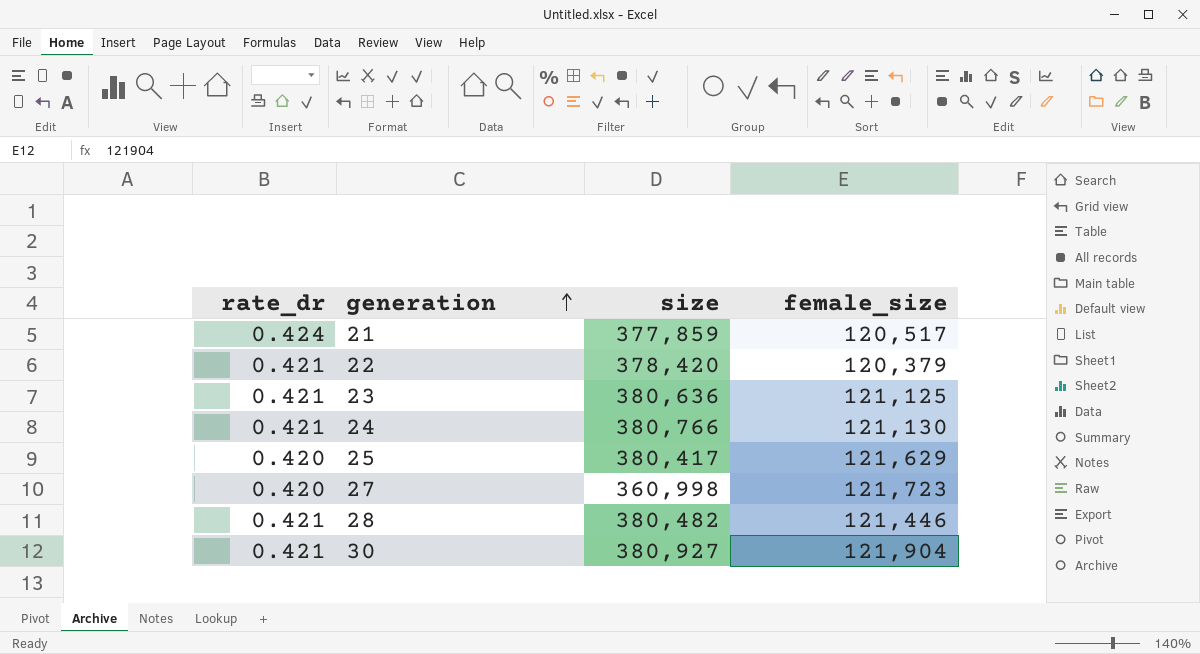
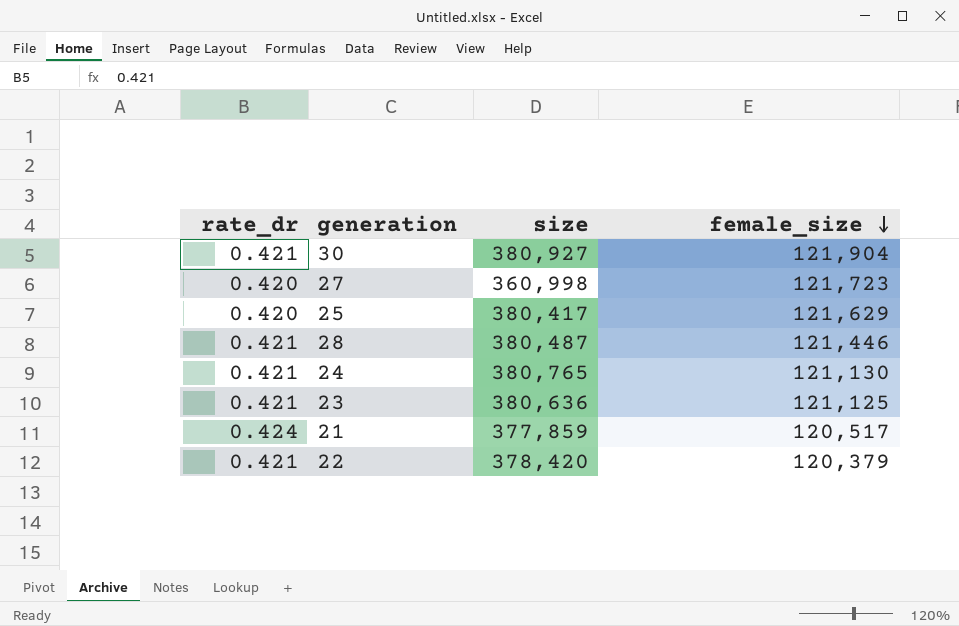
row order: generation ascending -> female_size descending
28 | size: 380,482 -> 380,487
24 | size: 380,766 -> 380,765

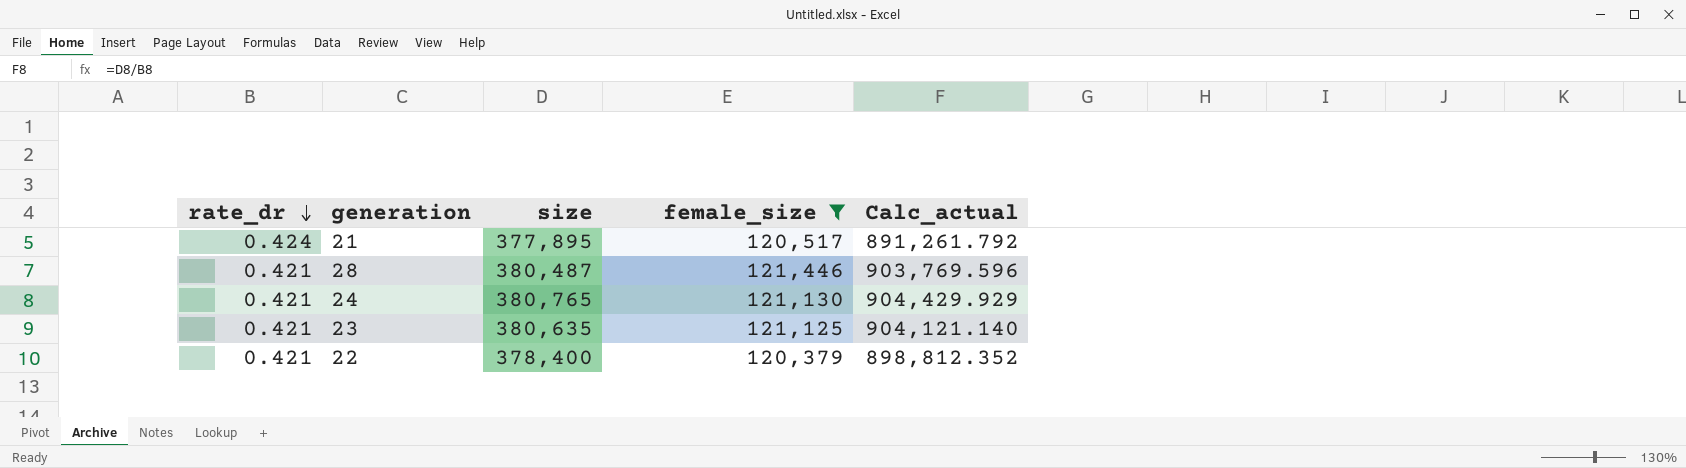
filter: none -> female_size <= 121,446
row order: female_size descending -> rate_dr descending
column Calc_actual | formula: none -> [size] / [rate_dr]
21 | size: 377,859 -> 377,895
23 | size: 380,636 -> 380,635
22 | size: 378,420 -> 378,400

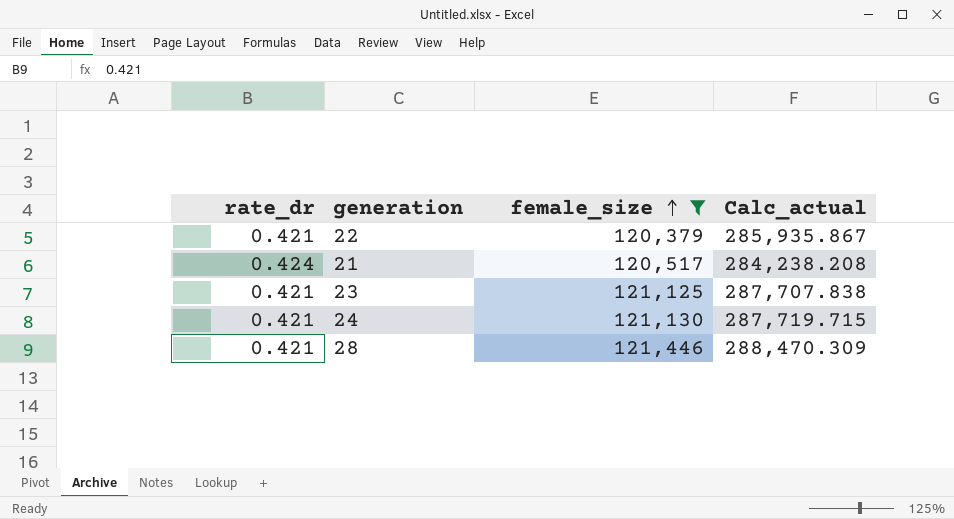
row order: rate_dr descending -> female_size ascending
column size | position: 3 -> none
column Calc_actual | formula: [size] / [rate_dr] -> [female_size] / [rate_dr]

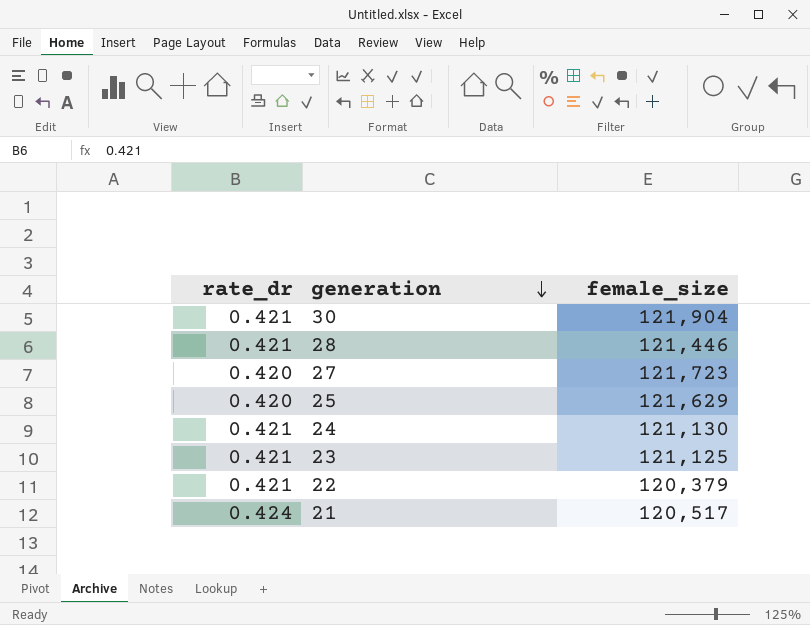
filter: female_size <= 121,446 -> none
row order: female_size ascending -> generation descending
column Calc_actual | formula: [female_size] / [rate_dr] -> none

